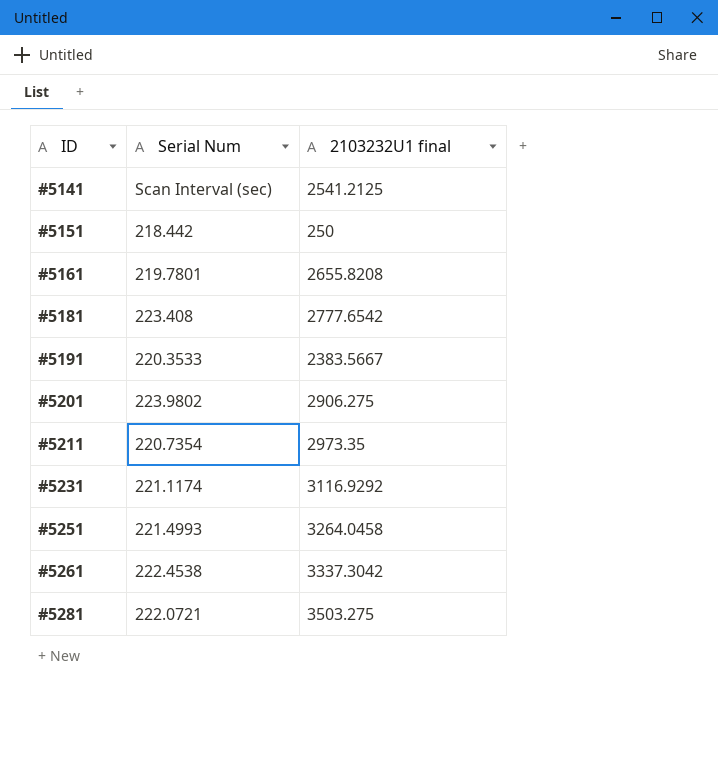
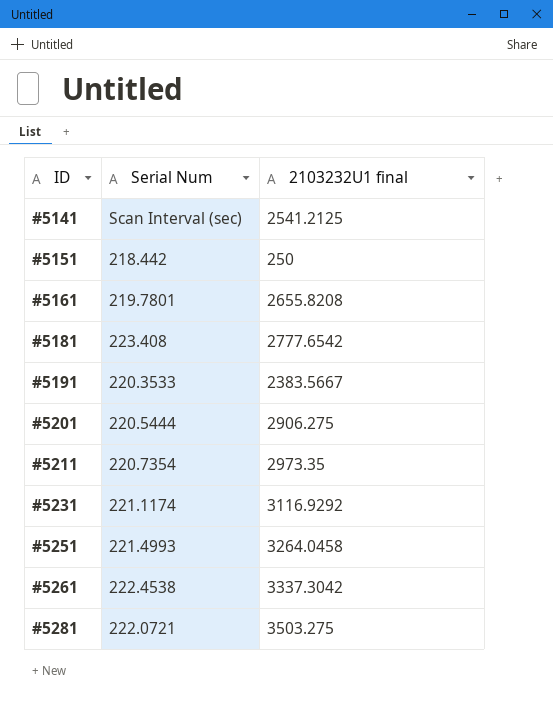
#5201 | Serial Num: 223.9802 -> 220.5444

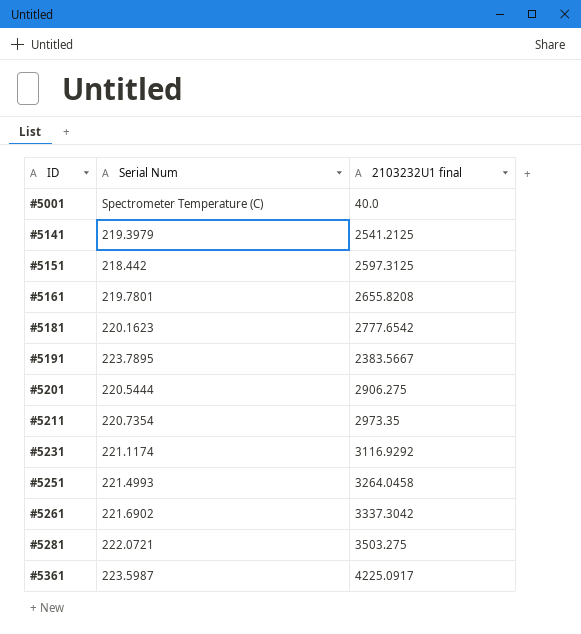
row #5001: none -> Spectrometer Temperature (C) | 40.0
#5141 | Serial Num: Scan Interval (sec) -> 219.3979
#5151 | 2103232U1 final: 250 -> 2597.3125
#5181 | Serial Num: 223.408 -> 220.1623
#5191 | Serial Num: 220.3533 -> 223.7895
#5261 | Serial Num: 222.4538 -> 221.6902
row #5361: none -> 223.5987 | 4225.0917

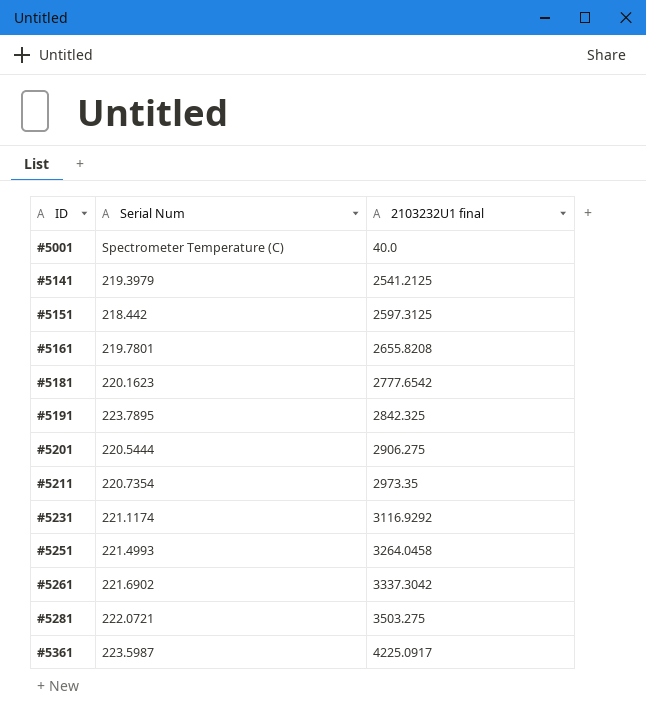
#5191 | 2103232U1 final: 2383.5667 -> 2842.325

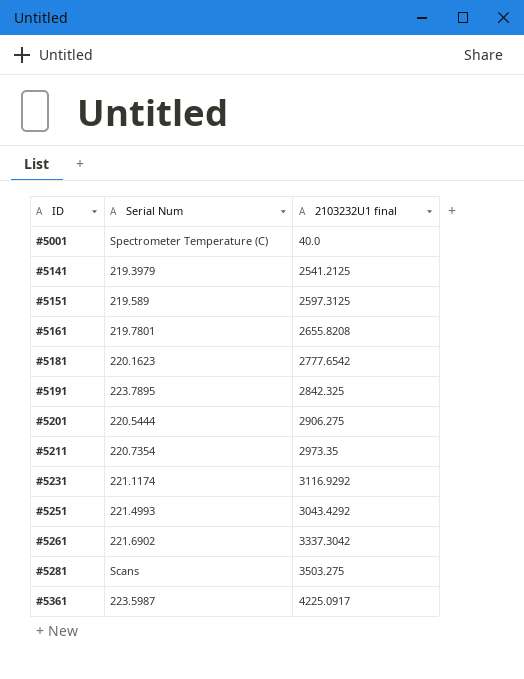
#5151 | Serial Num: 218.442 -> 219.589
#5251 | 2103232U1 final: 3264.0458 -> 3043.4292
#5281 | Serial Num: 222.0721 -> Scans

